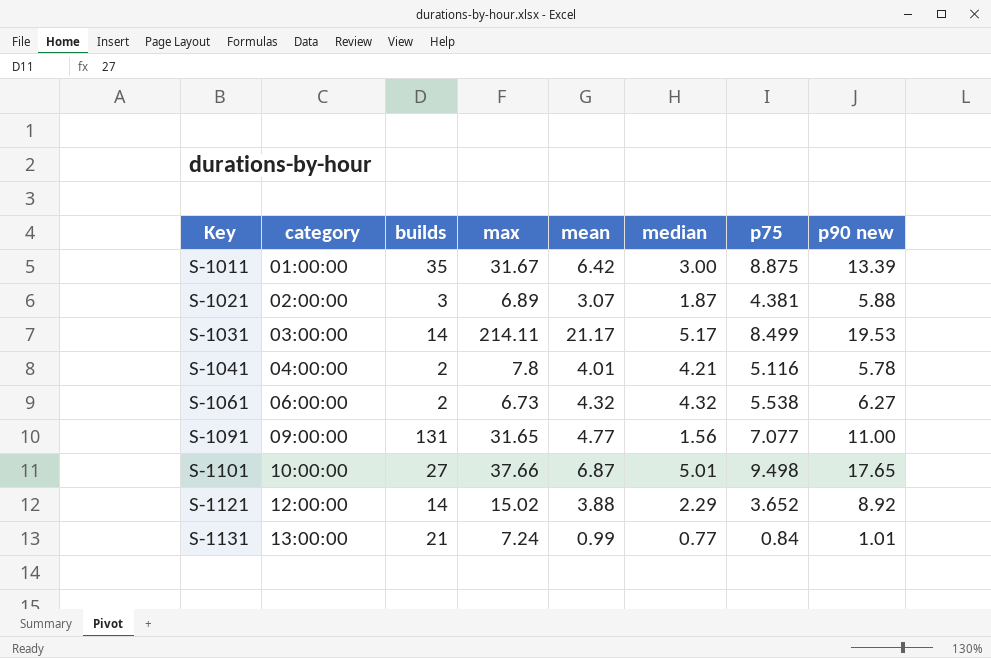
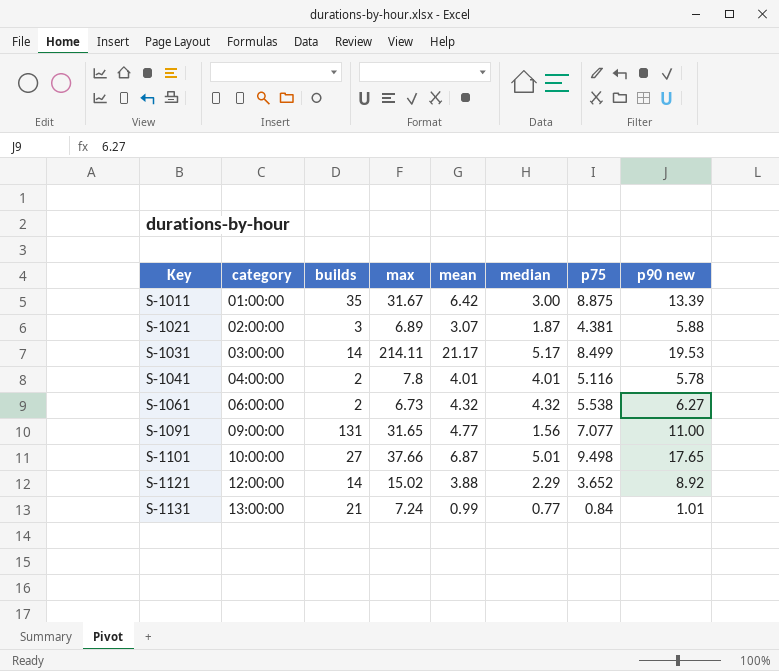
S-1041 | median: 4.21 -> 4.01

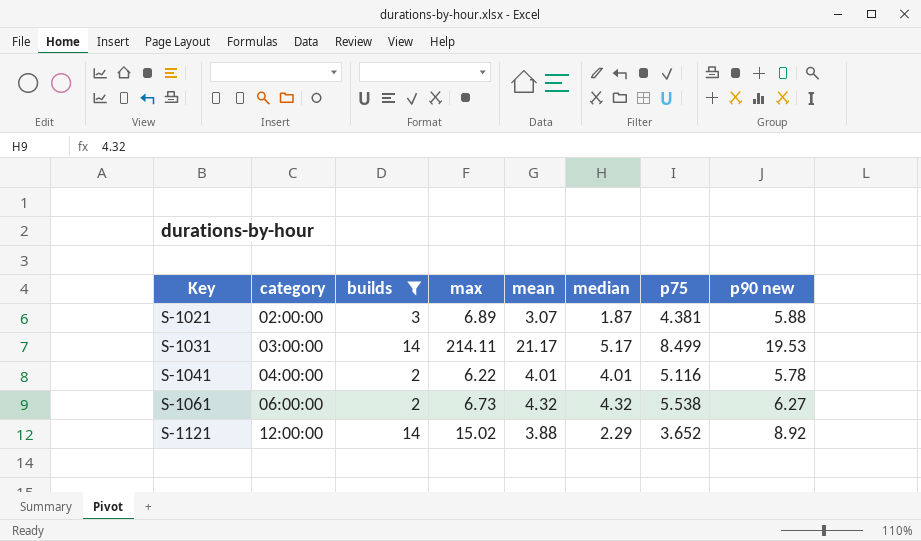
filter: none -> builds <= 14
S-1041 | max: 7.8 -> 6.22

